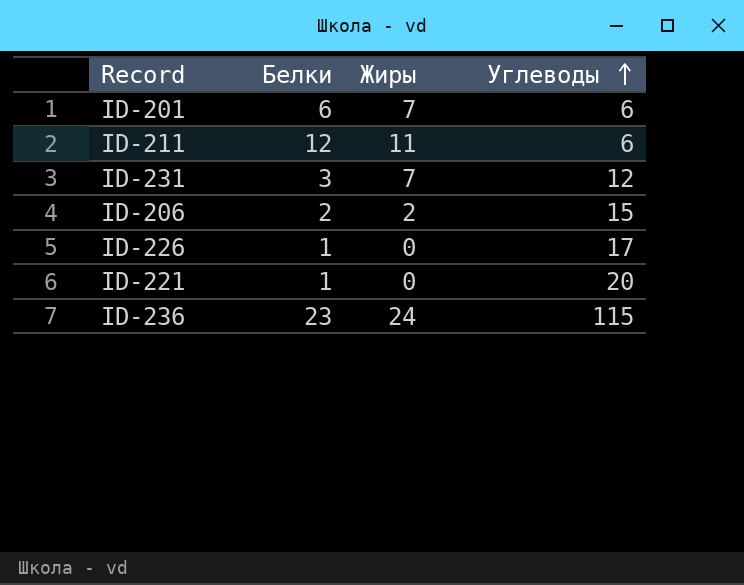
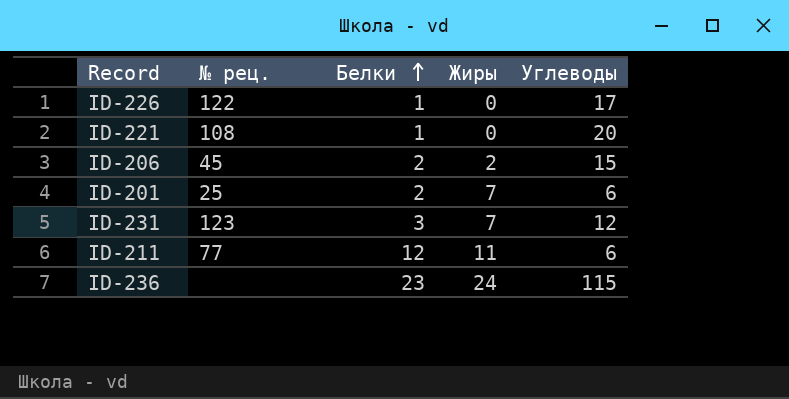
row order: Углеводы ascending -> Белки ascending
column № рец. | position: none -> 2
ID-201 | Белки: 6 -> 2

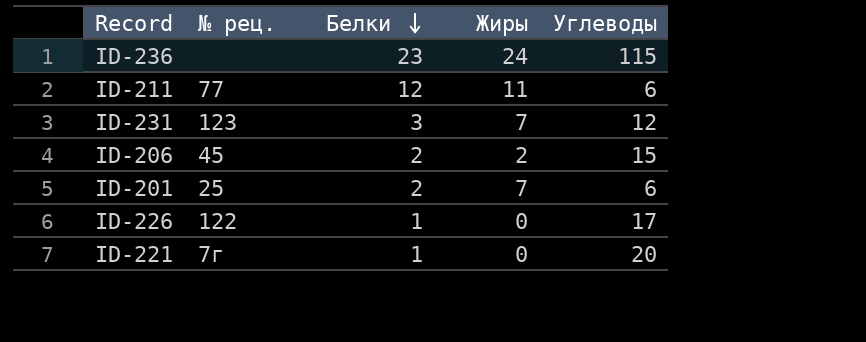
row order: Белки ascending -> Белки descending
ID-221 | № рец.: 108 -> 7г

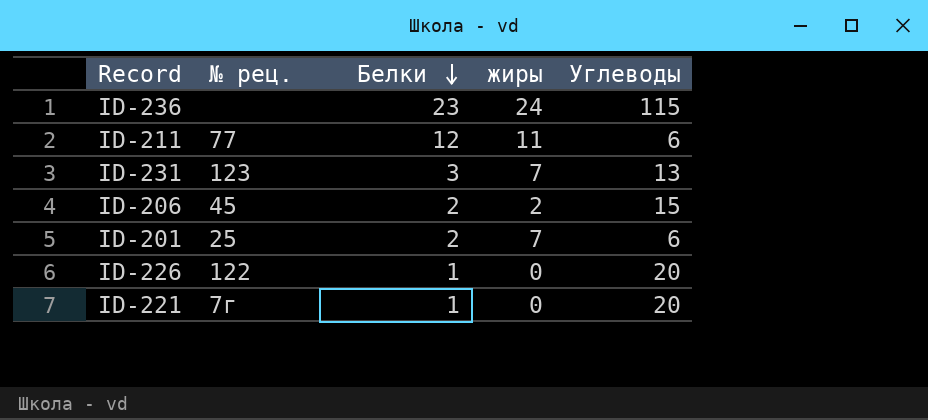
column name: Жиры -> жиры
ID-231 | Углеводы: 12 -> 13
ID-226 | Углеводы: 17 -> 20

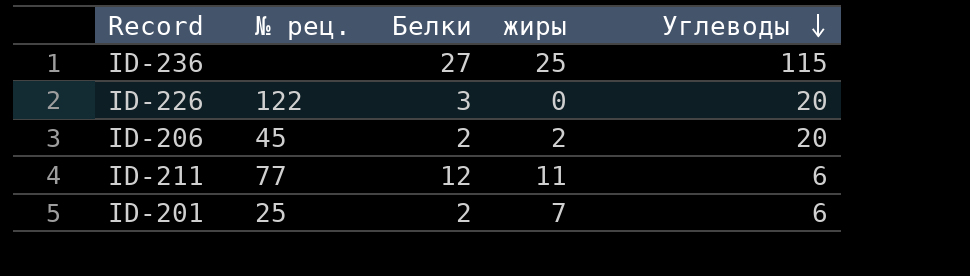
row order: Белки descending -> Углеводы descending
row ID-231: 123 | 3 | 7 | 13 -> none
row ID-221: 7г | 1 | 0 | 20 -> none
ID-236 | Белки: 23 -> 27
ID-236 | жиры: 24 -> 25
ID-226 | Белки: 1 -> 3
ID-206 | Углеводы: 15 -> 20

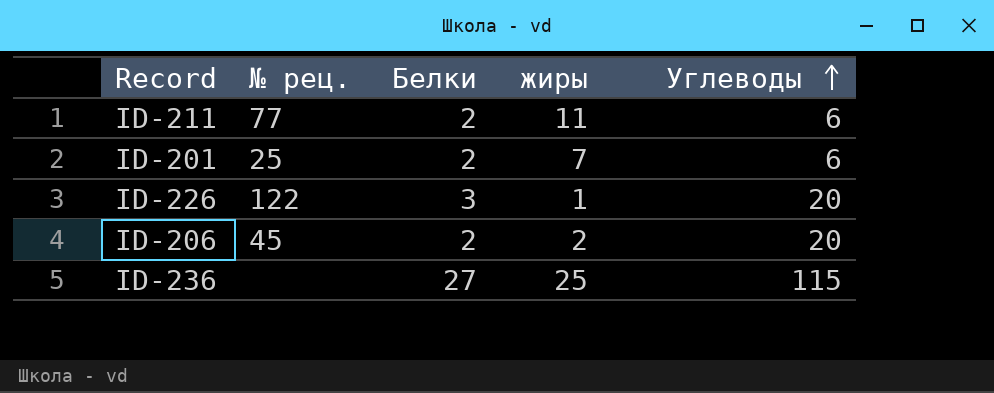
row order: Углеводы descending -> Углеводы ascending
ID-211 | Белки: 12 -> 2
ID-226 | жиры: 0 -> 1

